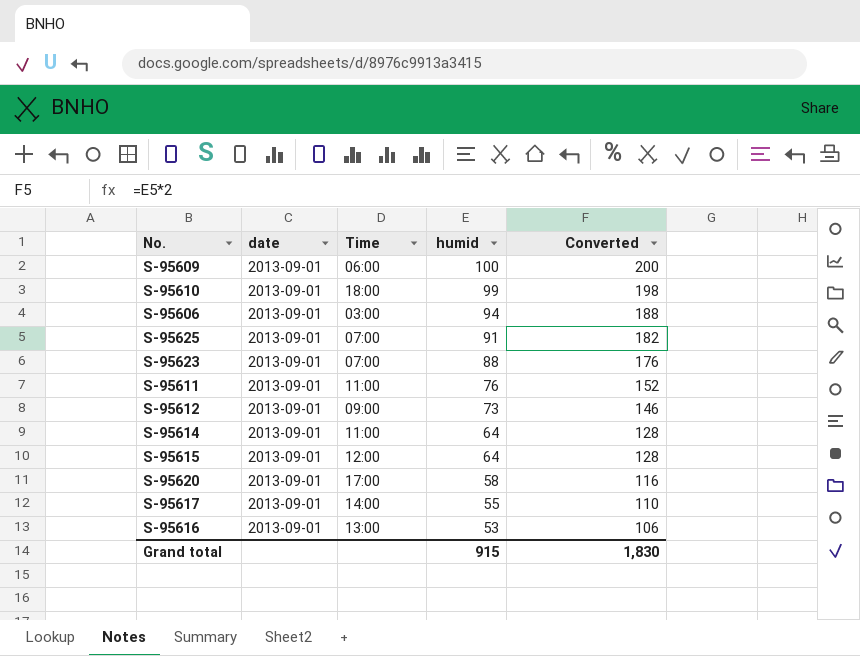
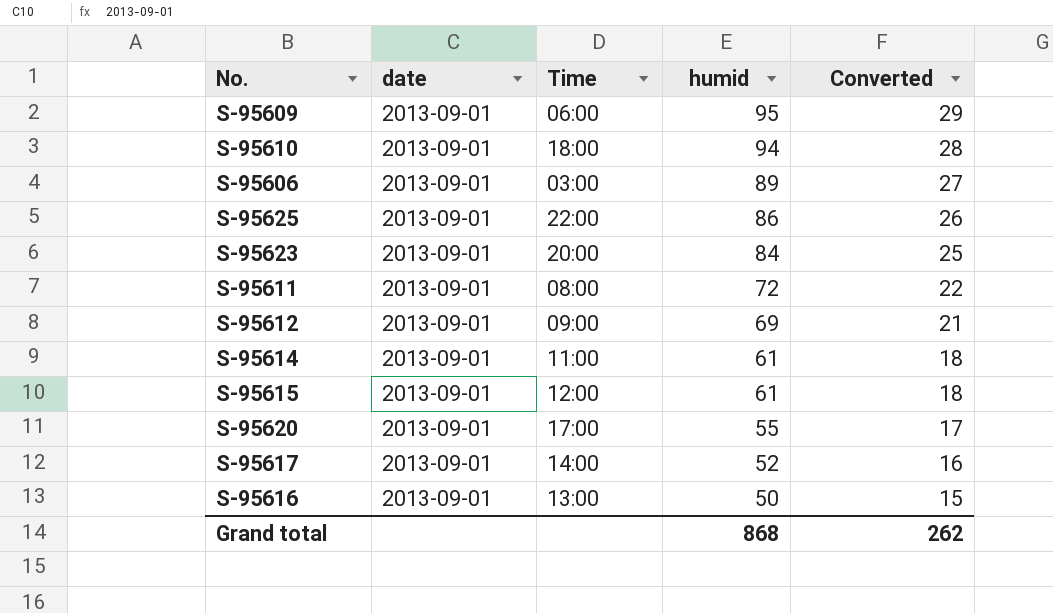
column Converted | formula: [humid] * 2 -> [humid] * 0.3
S-95609 | humid: 100 -> 95
S-95610 | humid: 99 -> 94
S-95606 | humid: 94 -> 89
S-95625 | Time: 07:00 -> 22:00
S-95625 | humid: 91 -> 86
S-95623 | Time: 07:00 -> 20:00
S-95623 | humid: 88 -> 84
S-95611 | Time: 11:00 -> 08:00
S-95611 | humid: 76 -> 72
S-95612 | humid: 73 -> 69
S-95614 | humid: 64 -> 61
S-95615 | humid: 64 -> 61
S-95620 | humid: 58 -> 55
S-95617 | humid: 55 -> 52
S-95616 | humid: 53 -> 50
Grand total | humid: 915 -> 868
Grand total | Converted: 1,830 -> 262

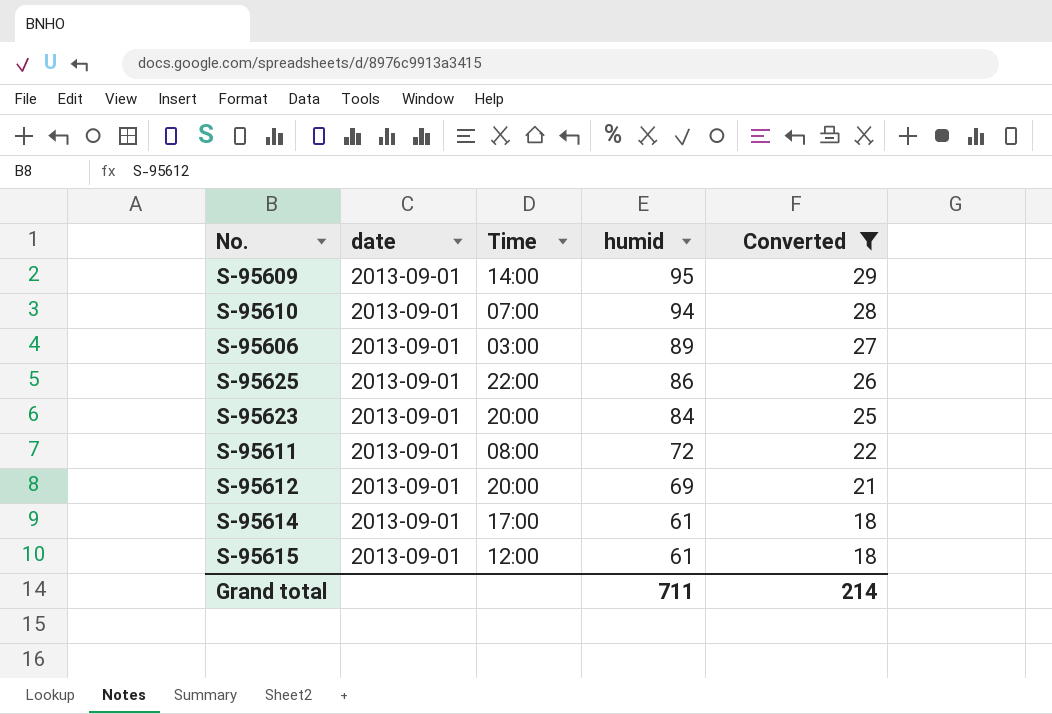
filter: none -> Converted >= 18
S-95609 | Time: 06:00 -> 14:00
S-95610 | Time: 18:00 -> 07:00
S-95612 | Time: 09:00 -> 20:00
S-95614 | Time: 11:00 -> 17:00
Grand total | humid: 868 -> 711
Grand total | Converted: 262 -> 214

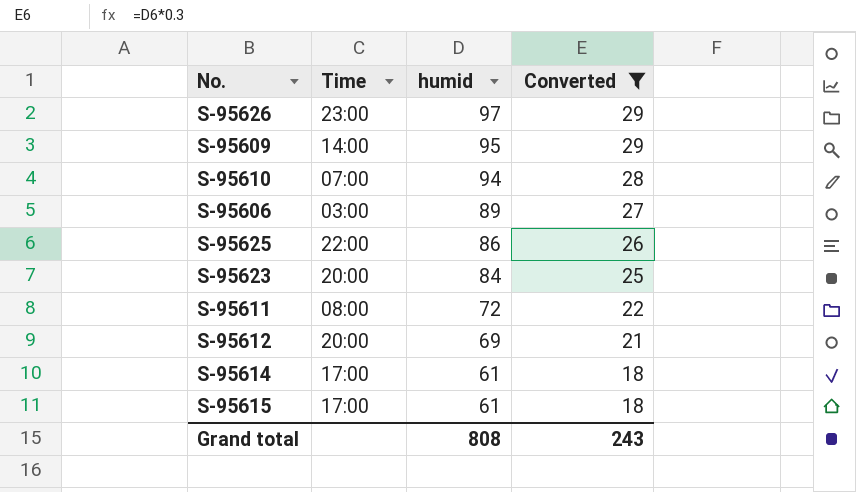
column date | position: 2 -> none
row S-95626: none -> 23:00 | 97 | 29
S-95615 | Time: 12:00 -> 17:00
Grand total | humid: 711 -> 808
Grand total | Converted: 214 -> 243

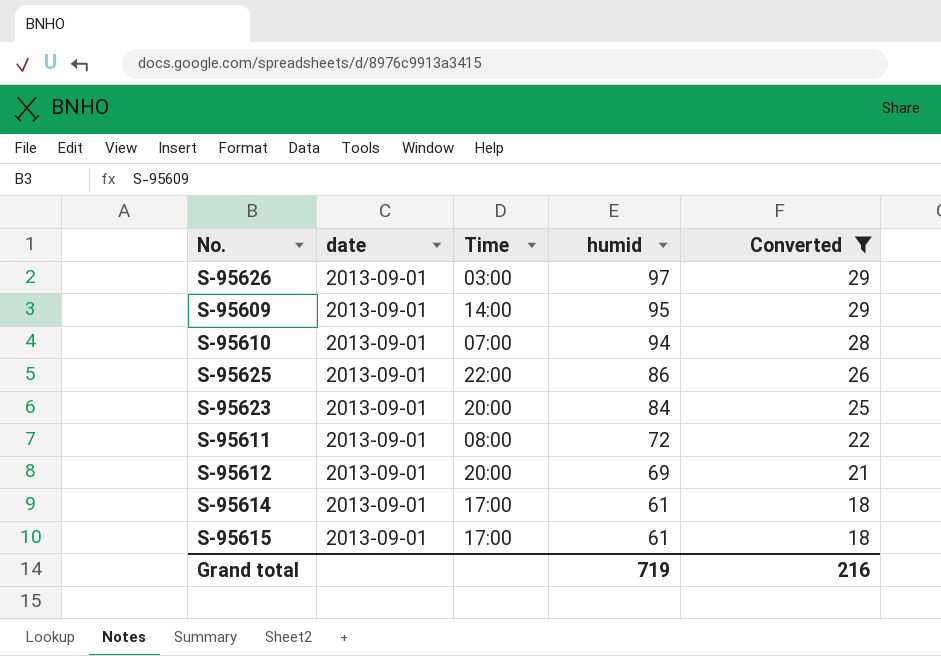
column date | position: none -> 2
row S-95606: 03:00 | 89 | 27 -> none
S-95626 | Time: 23:00 -> 03:00
Grand total | humid: 808 -> 719
Grand total | Converted: 243 -> 216

